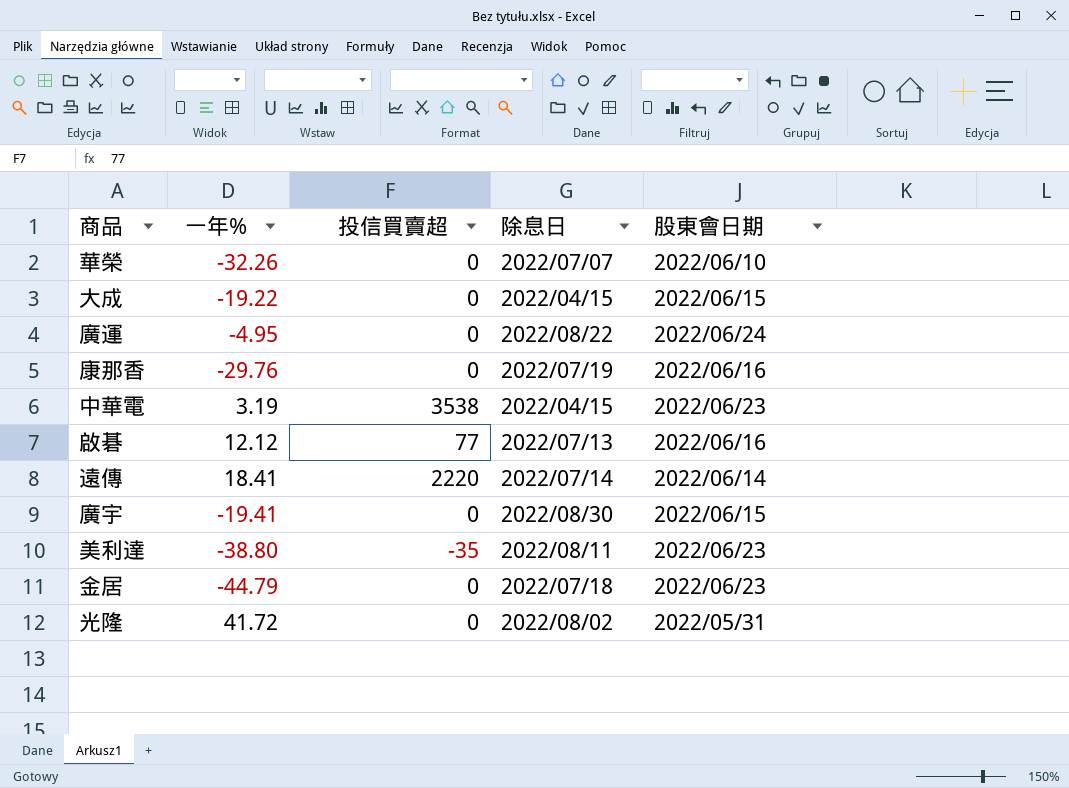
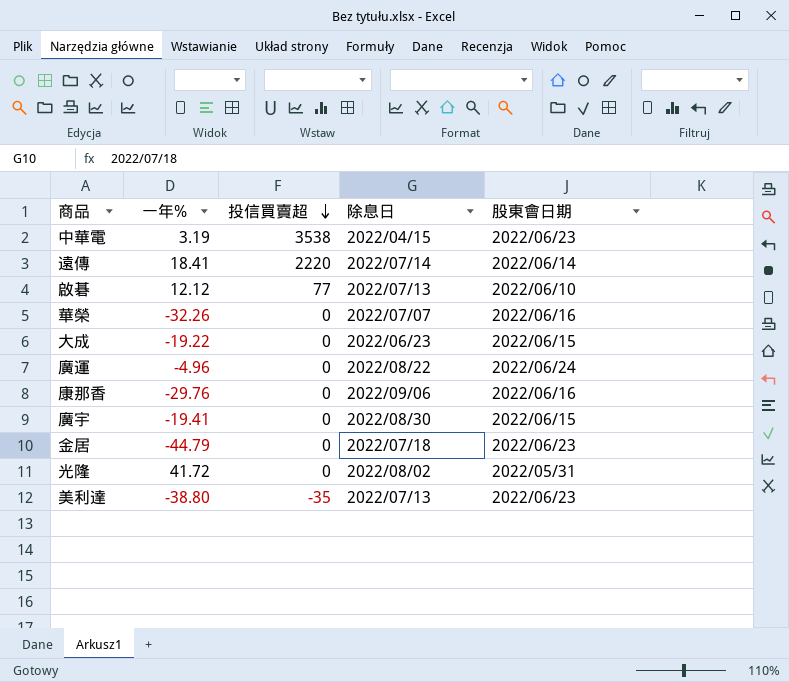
row order: none -> 投信買賣超 descending
啟碁 | 股東會日期: 2022/06/16 -> 2022/06/10
華榮 | 股東會日期: 2022/06/10 -> 2022/06/16
大成 | 除息日: 2022/04/15 -> 2022/06/23
廣運 | 一年%: -4.95 -> -4.96
康那香 | 除息日: 2022/07/19 -> 2022/09/06
美利達 | 除息日: 2022/08/11 -> 2022/07/13

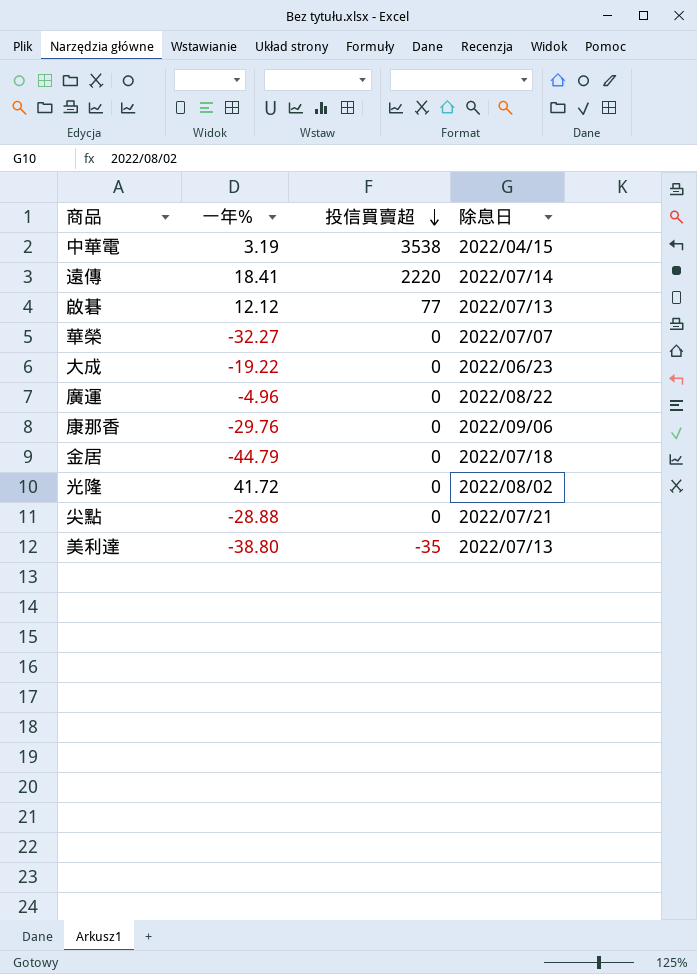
column 股東會日期 | position: 5 -> none
row 廣宇: -19.41 | 0 | 2022/08/30 | 2022/06/15 -> none
華榮 | 一年%: -32.26 -> -32.27
row 尖點: none -> -28.88 | 0 | 2022/07/21

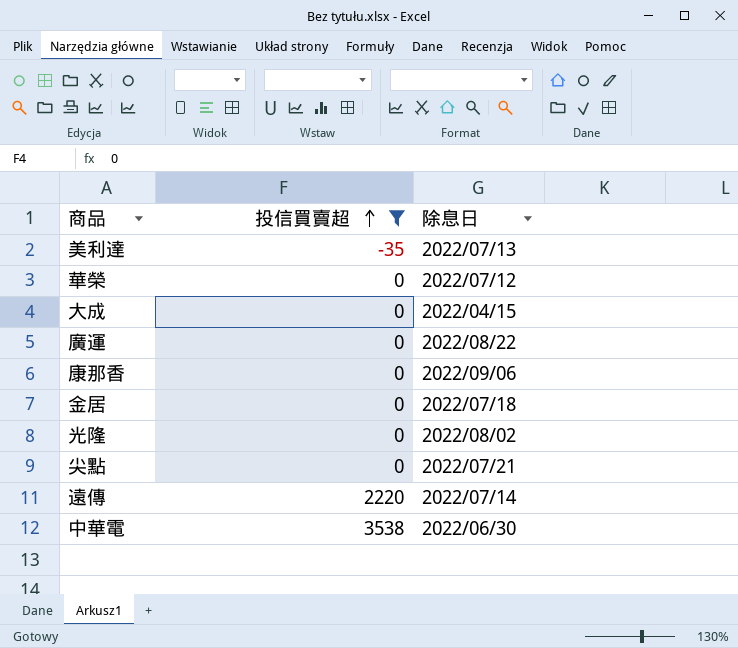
filter: none -> 投信買賣超 != 77
row order: 投信買賣超 descending -> 投信買賣超 ascending
column 一年% | position: 2 -> none
華榮 | 除息日: 2022/07/07 -> 2022/07/12
大成 | 除息日: 2022/06/23 -> 2022/04/15
中華電 | 除息日: 2022/04/15 -> 2022/06/30

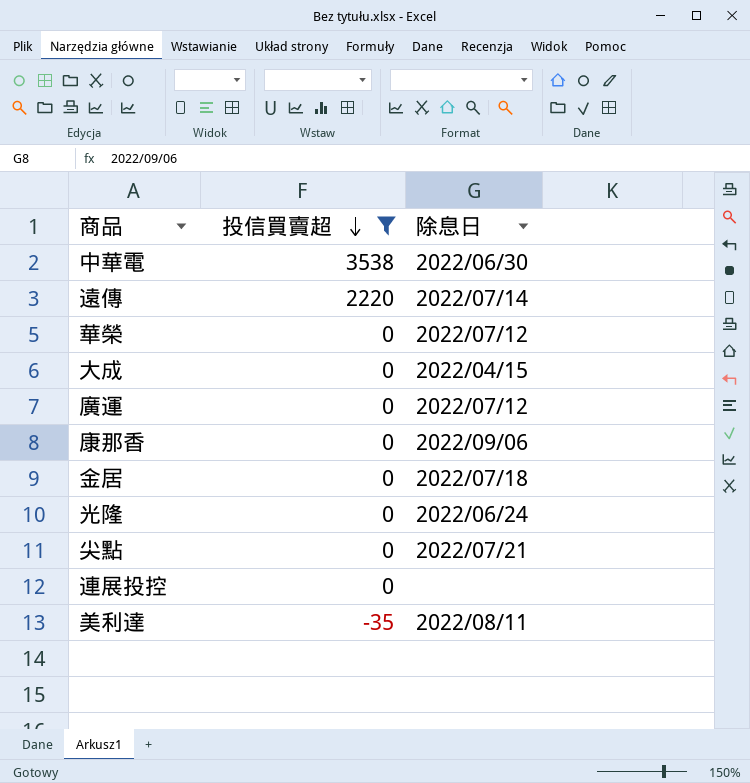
row order: 投信買賣超 ascending -> 投信買賣超 descending
廣運 | 除息日: 2022/08/22 -> 2022/07/12
光隆 | 除息日: 2022/08/02 -> 2022/06/24
row 連展投控: none -> 0 | none
美利達 | 除息日: 2022/07/13 -> 2022/08/11

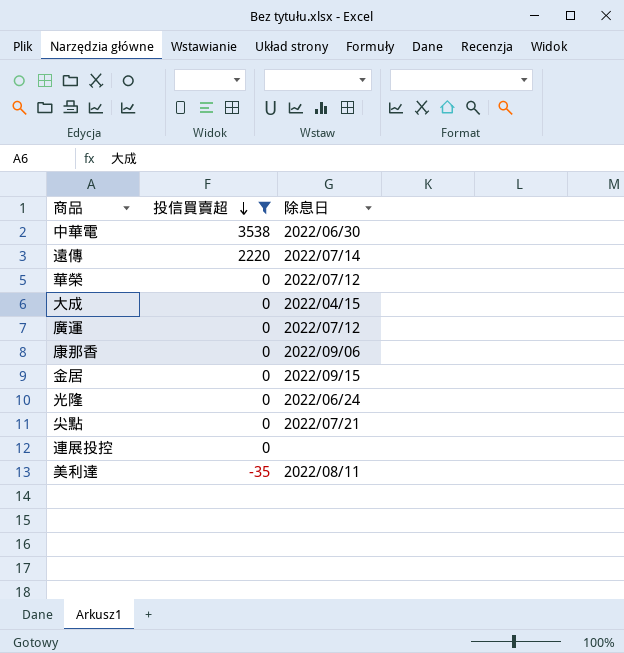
金居 | 除息日: 2022/07/18 -> 2022/09/15

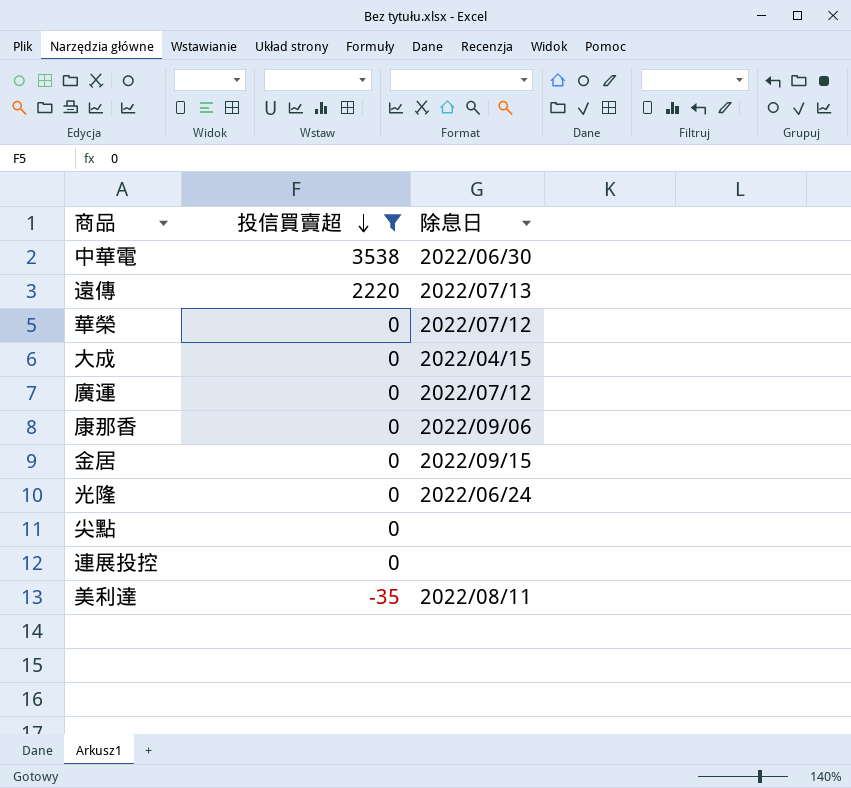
遠傳 | 除息日: 2022/07/14 -> 2022/07/13
尖點 | 除息日: 2022/07/21 -> none

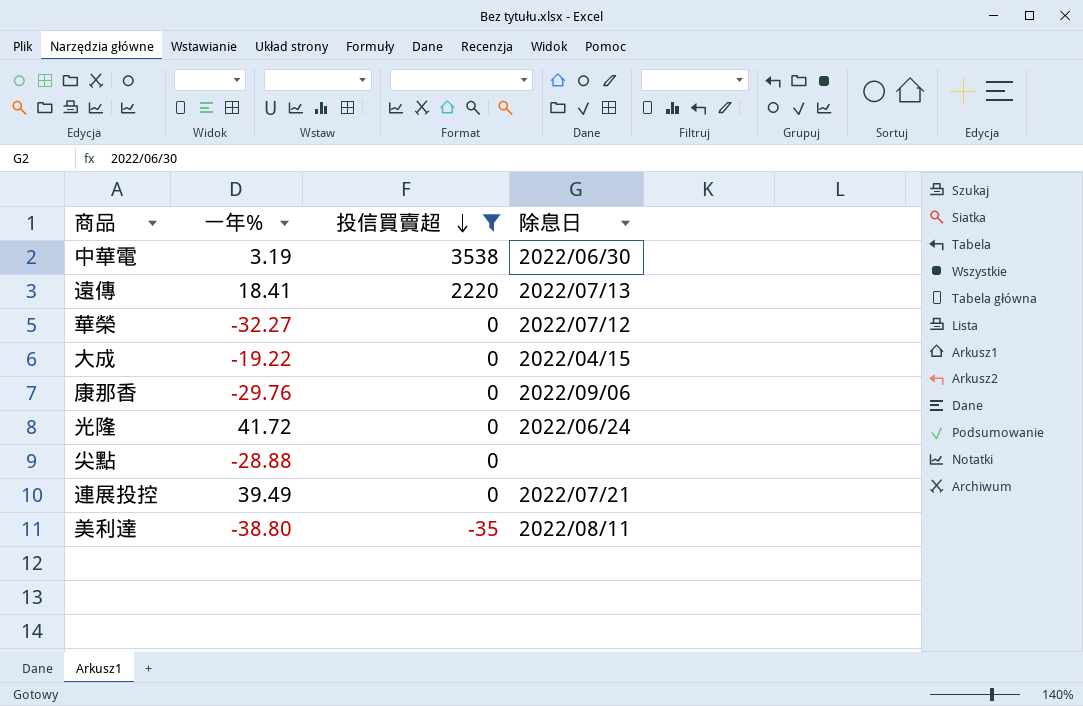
column 一年% | position: none -> 2
row 廣運: 0 | 2022/07/12 -> none
row 金居: 0 | 2022/09/15 -> none
連展投控 | 除息日: none -> 2022/07/21

